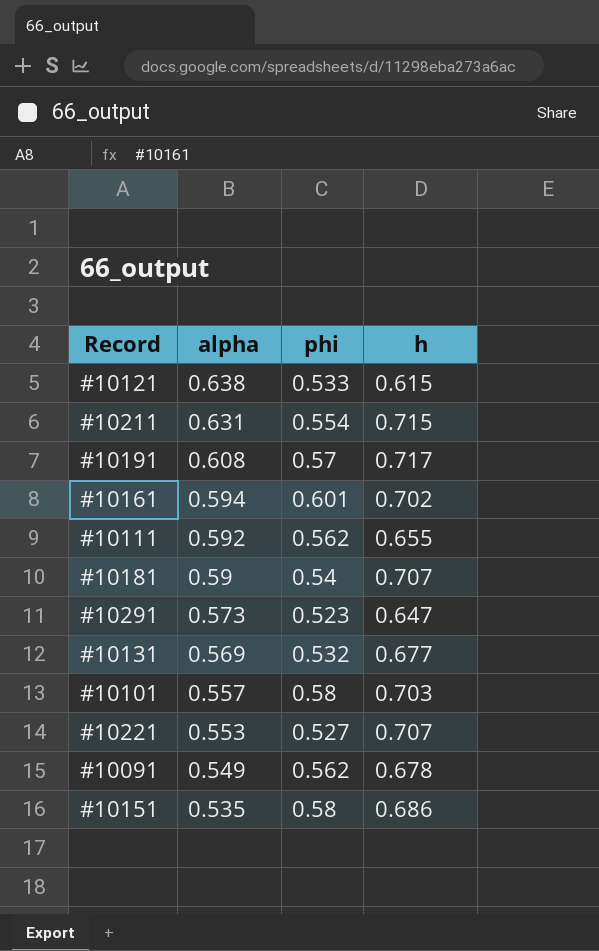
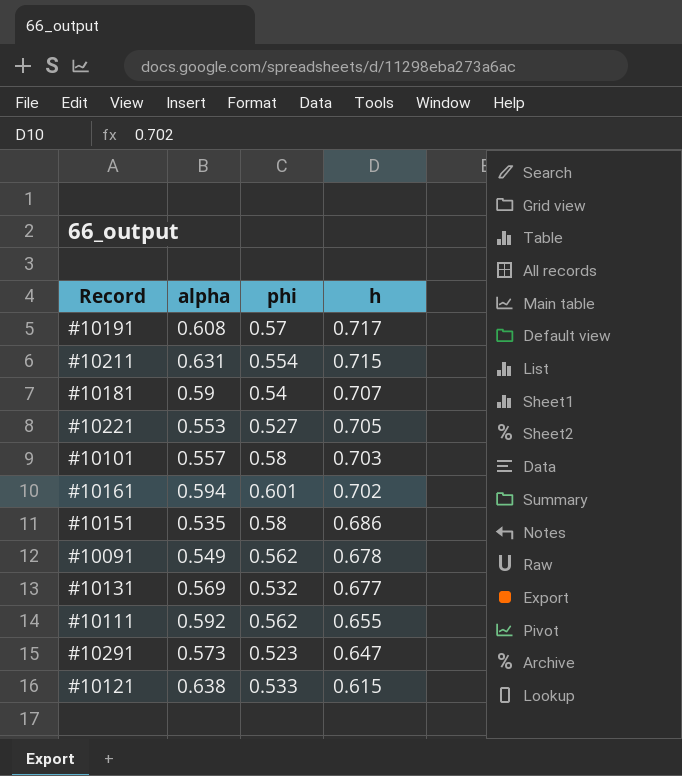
row order: alpha descending -> h descending
#10221 | h: 0.707 -> 0.705

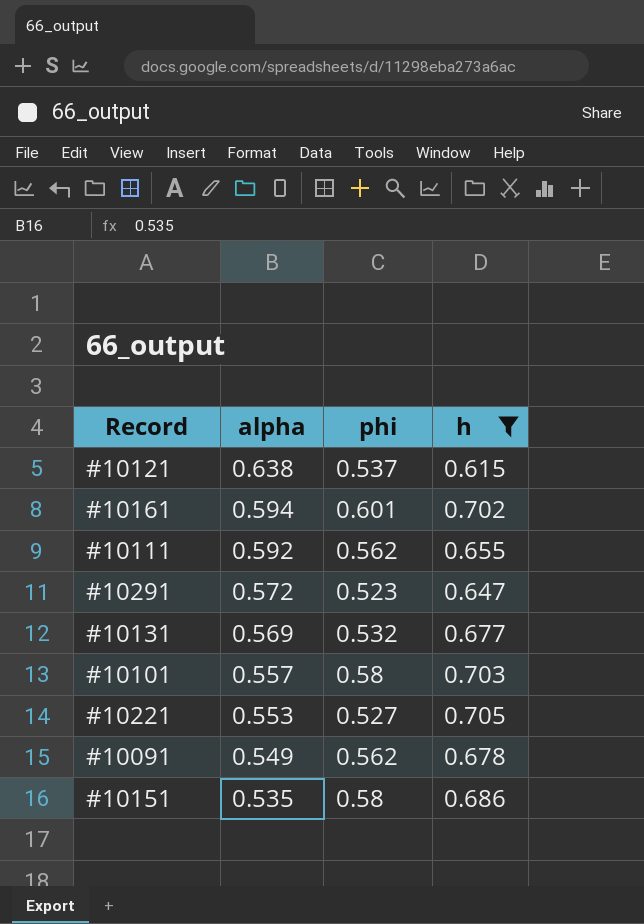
filter: none -> h <= 0.705
row order: h descending -> alpha descending
#10121 | phi: 0.533 -> 0.537
#10291 | alpha: 0.573 -> 0.572

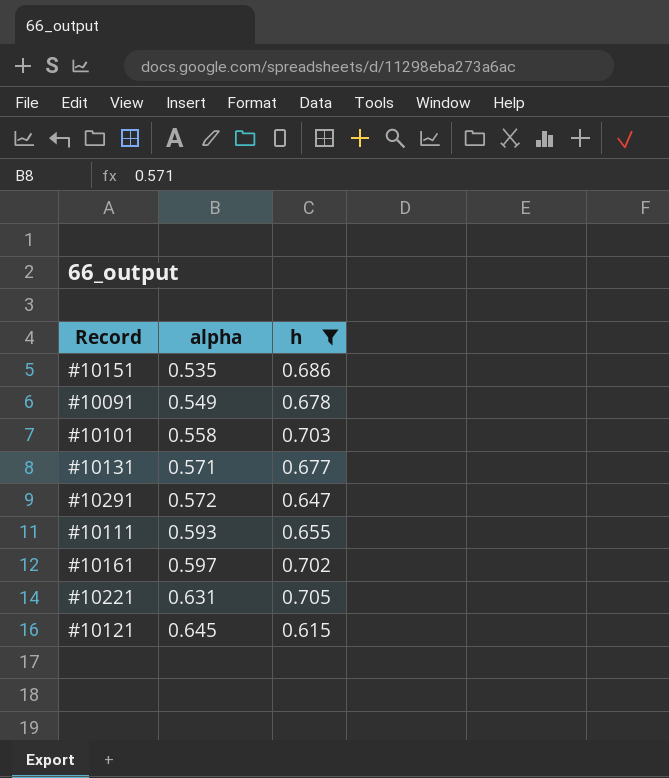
row order: alpha descending -> alpha ascending
column phi | position: 3 -> none
#10101 | alpha: 0.557 -> 0.558
#10131 | alpha: 0.569 -> 0.571
#10111 | alpha: 0.592 -> 0.593
#10161 | alpha: 0.594 -> 0.597
#10221 | alpha: 0.553 -> 0.631
#10121 | alpha: 0.638 -> 0.645

